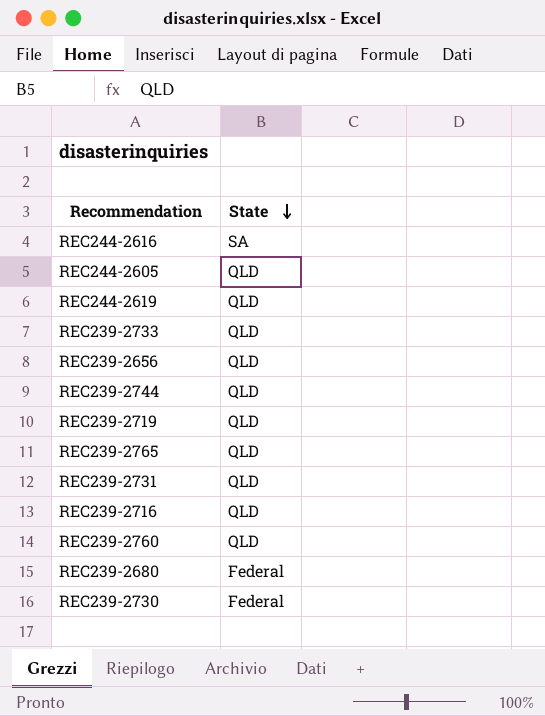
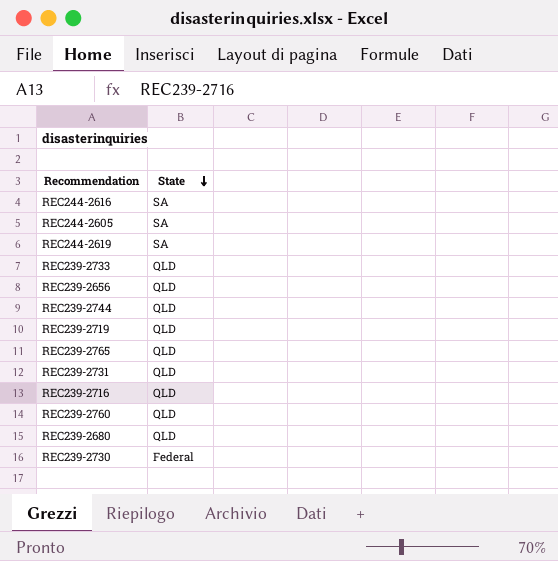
REC244-2605 | State: QLD -> SA
REC244-2619 | State: QLD -> SA
REC239-2680 | State: Federal -> QLD

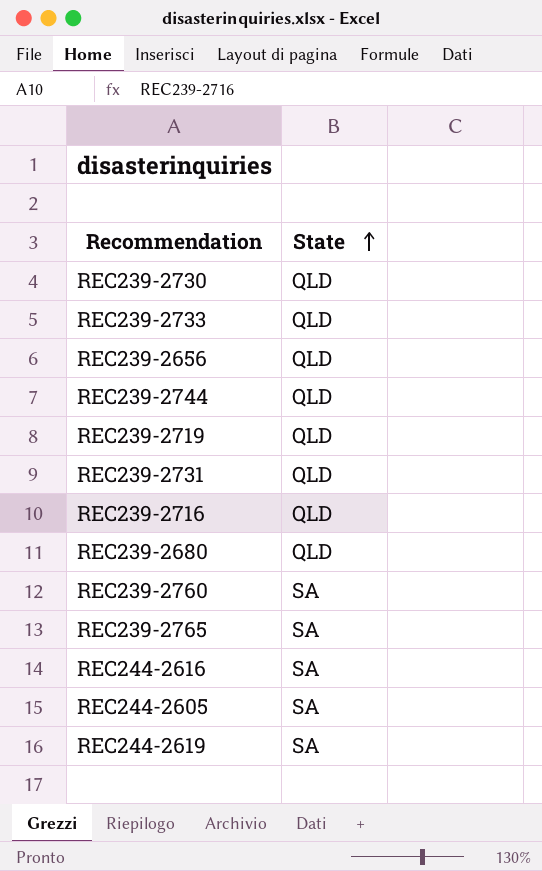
row order: State descending -> State ascending
REC239-2730 | State: Federal -> QLD
REC239-2760 | State: QLD -> SA
REC239-2765 | State: QLD -> SA

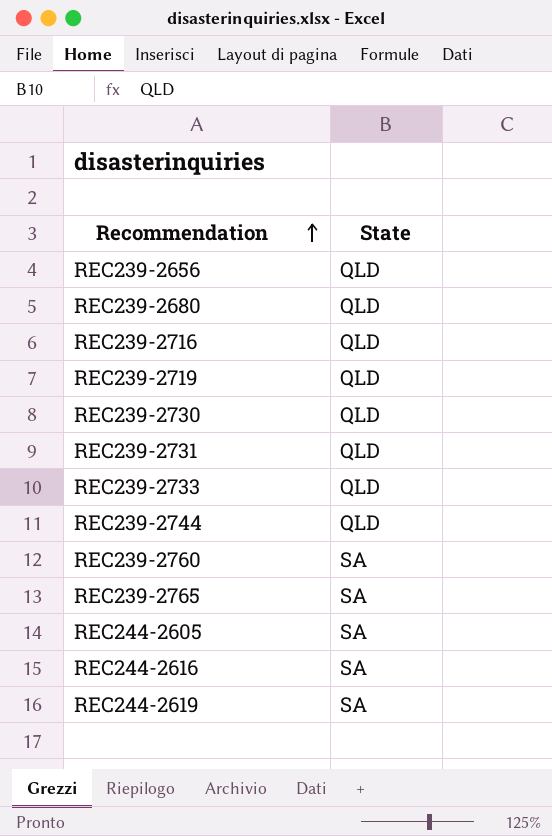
row order: State ascending -> Recommendation ascending

